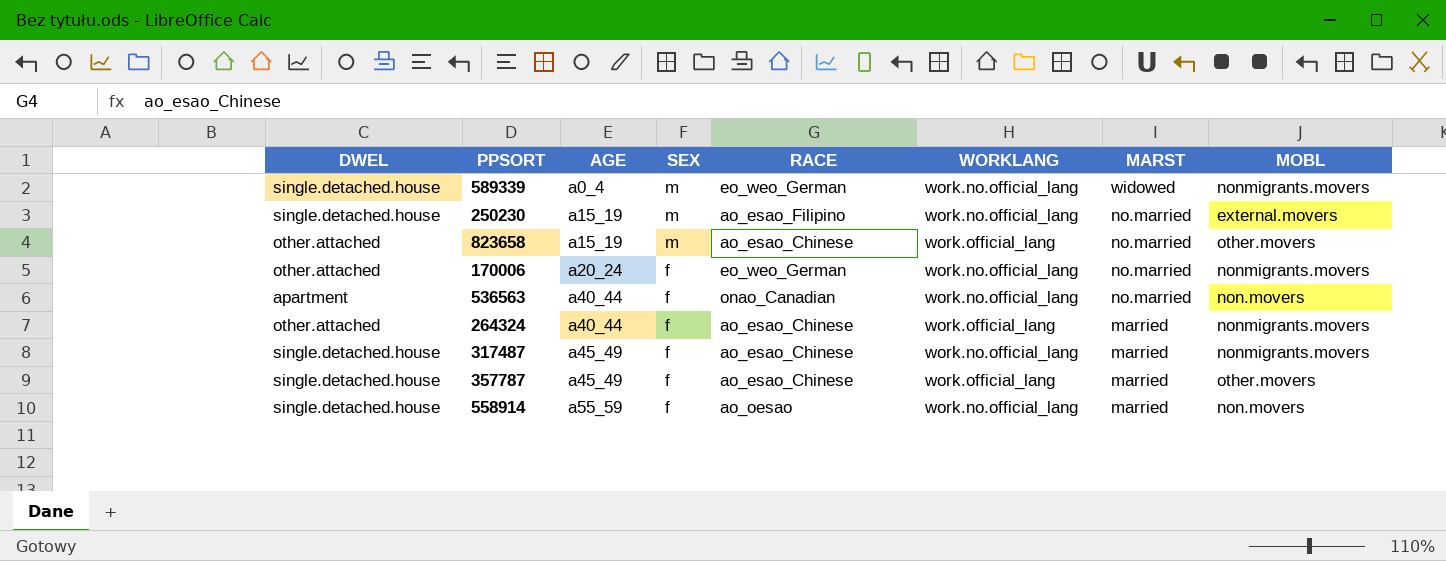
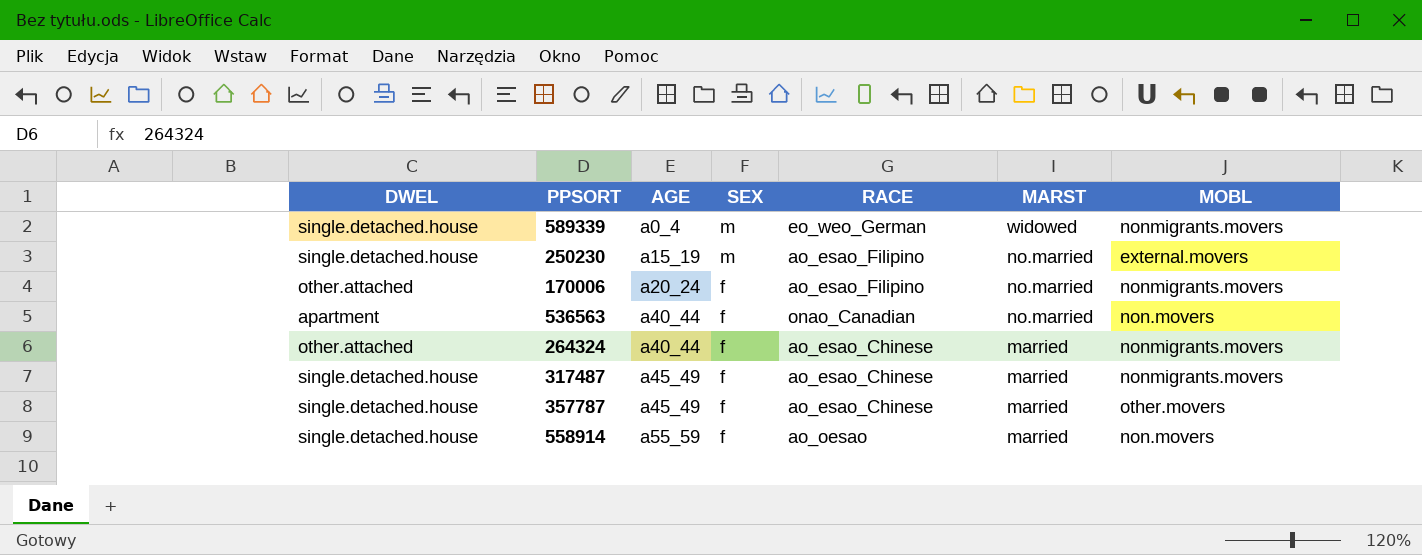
column WORKLANG | position: 6 -> none
row 823658: other.attached | a15_19 | m | ao_esao_Chinese | work.official_lang | no.married | other.movers -> none
170006 | RACE: eo_weo_German -> ao_esao_Filipino

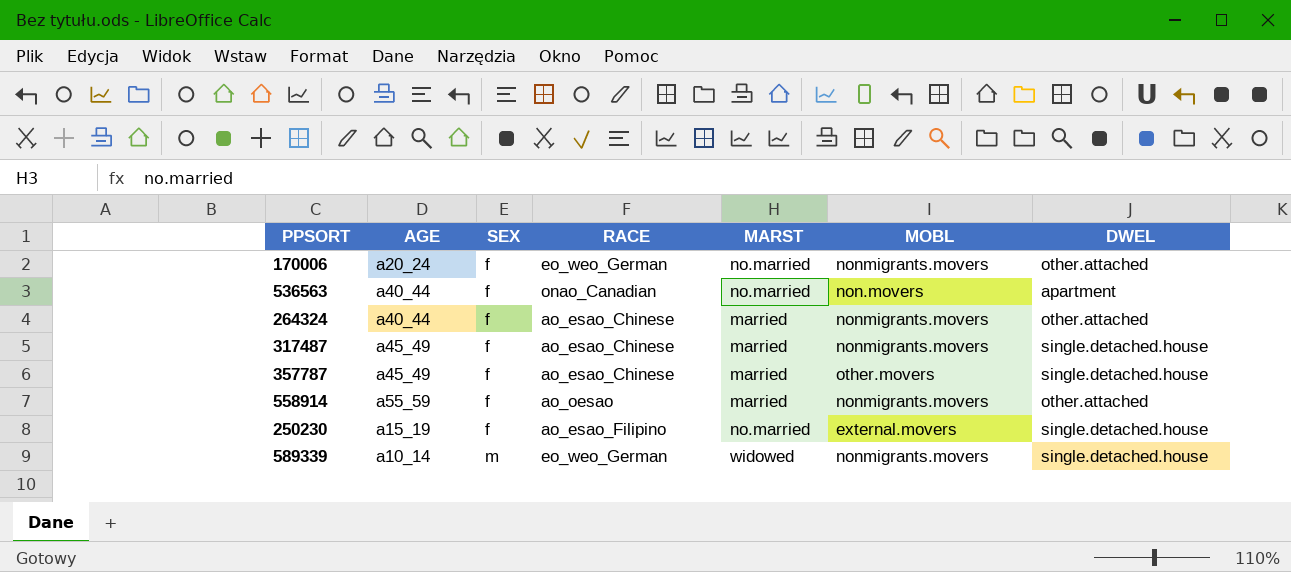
row order: AGE ascending -> SEX ascending
column DWEL | position: 1 -> 7
170006 | RACE: ao_esao_Filipino -> eo_weo_German
558914 | MOBL: non.movers -> nonmigrants.movers
558914 | DWEL: single.detached.house -> other.attached
250230 | SEX: m -> f
589339 | AGE: a0_4 -> a10_14

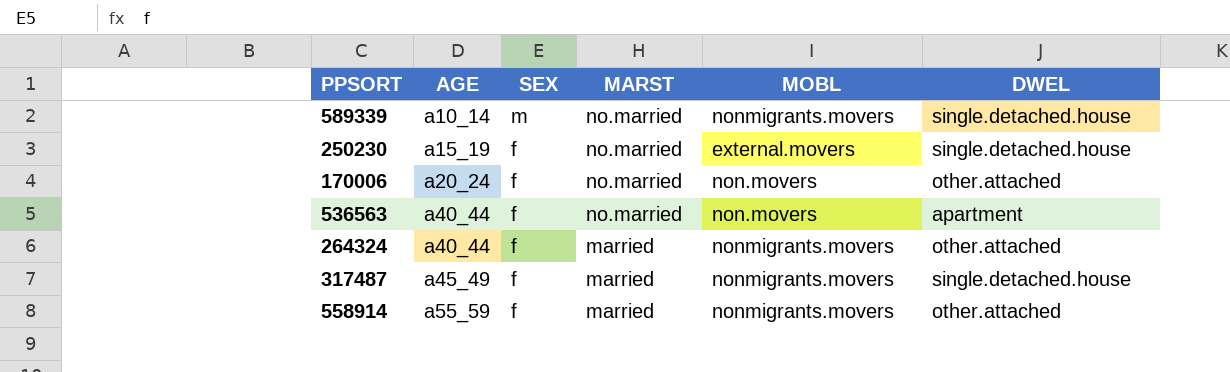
row order: SEX ascending -> AGE ascending
column RACE | position: 4 -> none
row 357787: a45_49 | f | ao_esao_Chinese | married | other.movers | single.detached.house -> none
589339 | MARST: widowed -> no.married
170006 | MOBL: nonmigrants.movers -> non.movers

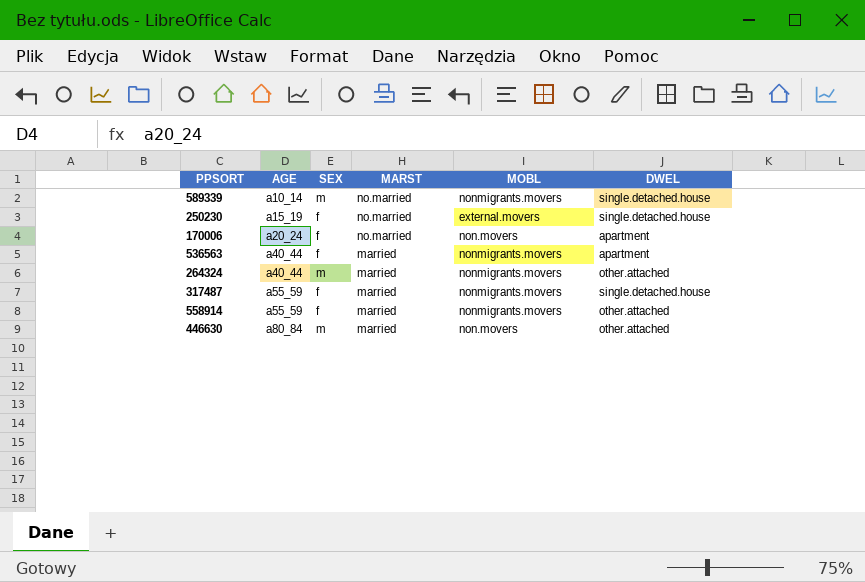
170006 | DWEL: other.attached -> apartment
536563 | MARST: no.married -> married
536563 | MOBL: non.movers -> nonmigrants.movers
264324 | SEX: f -> m
317487 | AGE: a45_49 -> a55_59
row 446630: none -> a80_84 | m | married | non.movers | other.attached

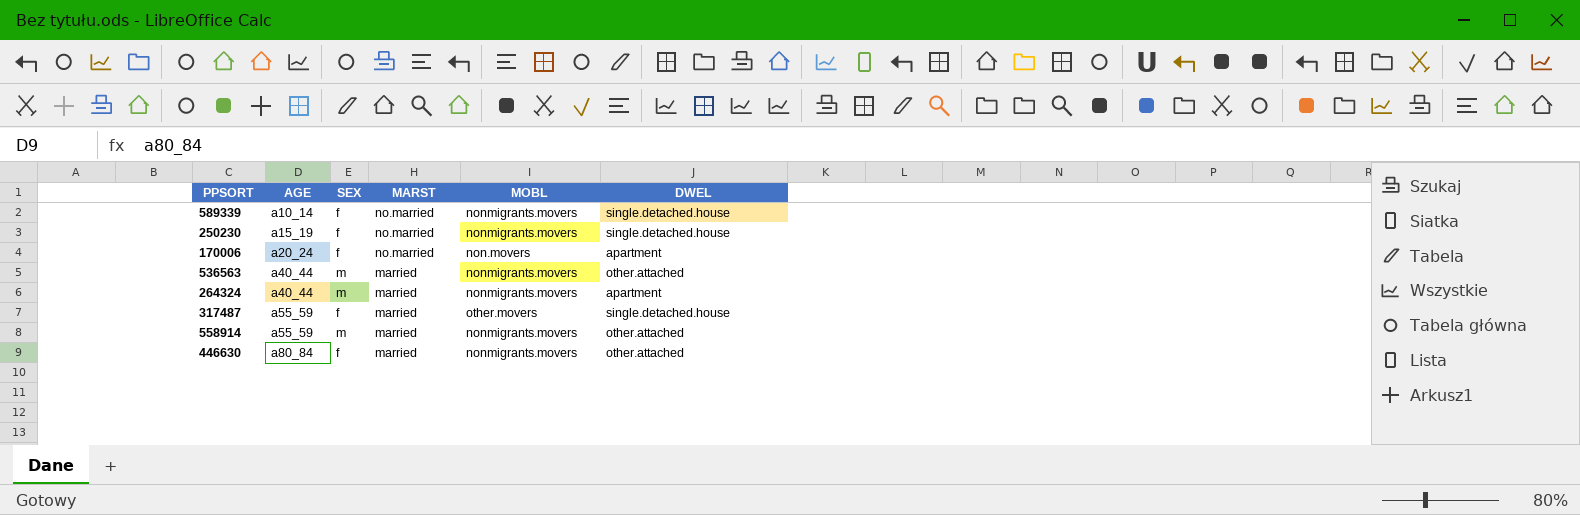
589339 | SEX: m -> f
250230 | MOBL: external.movers -> nonmigrants.movers
536563 | SEX: f -> m
536563 | DWEL: apartment -> other.attached
264324 | DWEL: other.attached -> apartment
317487 | MOBL: nonmigrants.movers -> other.movers
558914 | SEX: f -> m
446630 | SEX: m -> f
446630 | MOBL: non.movers -> nonmigrants.movers

